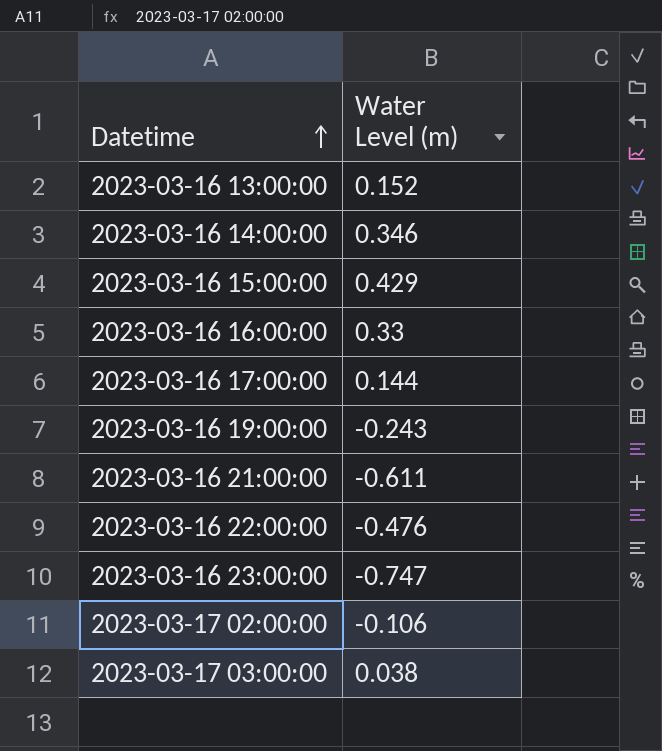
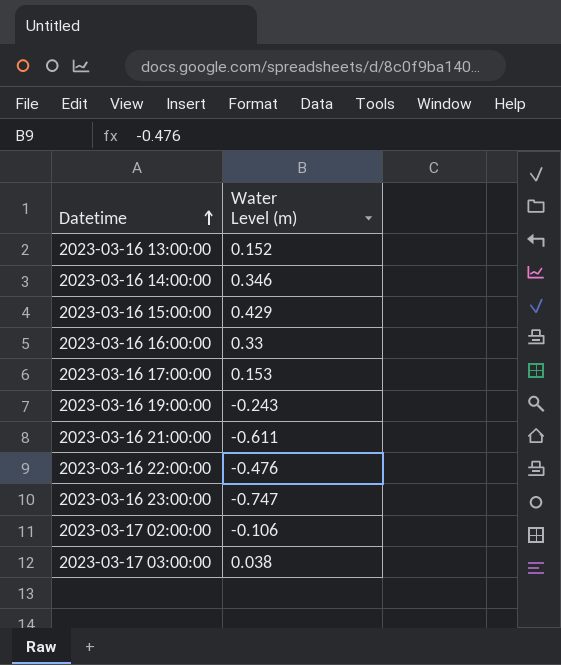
2023-03-16 17:00:00 | Water Level (m): 0.144 -> 0.153

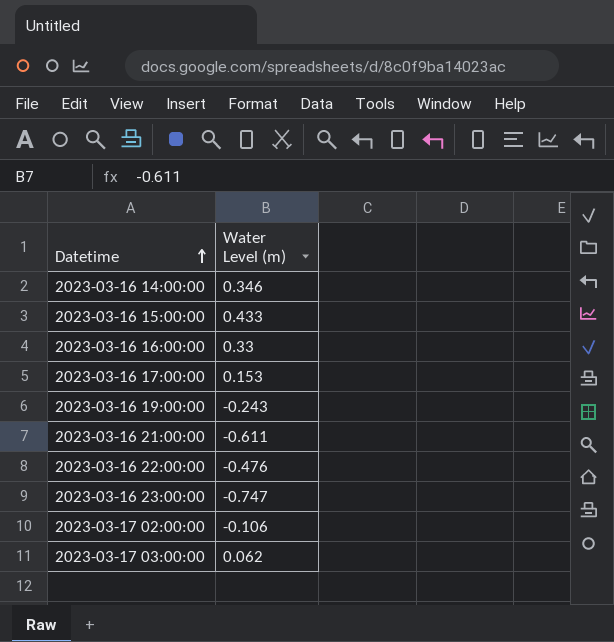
row 2023-03-16 13:00:00: 0.152 -> none
2023-03-16 15:00:00 | Water Level (m): 0.429 -> 0.433
2023-03-17 03:00:00 | Water Level (m): 0.038 -> 0.062

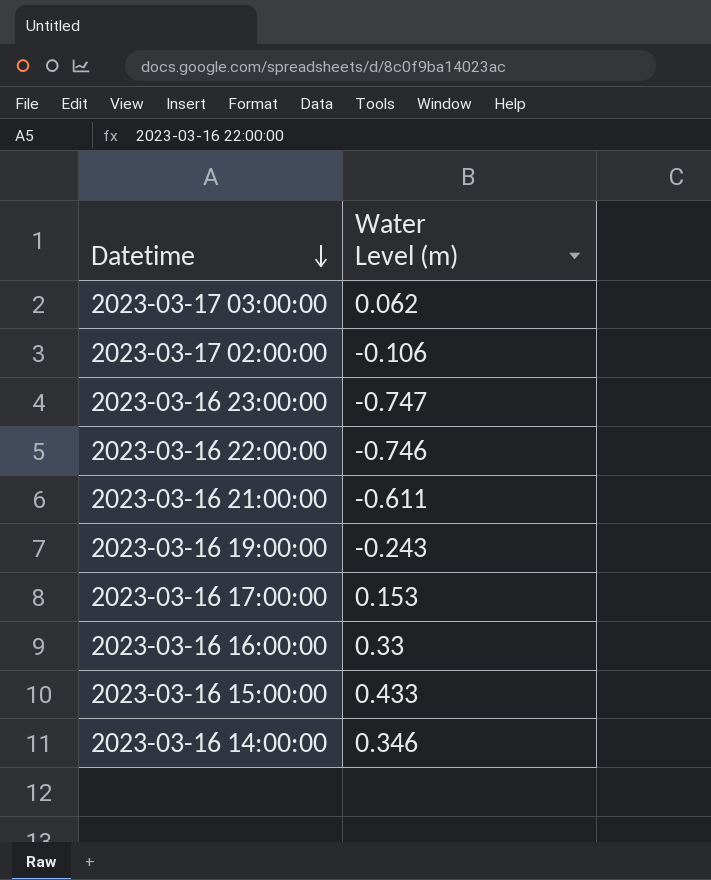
row order: Datetime ascending -> Datetime descending
2023-03-16 22:00:00 | Water Level (m): -0.476 -> -0.746

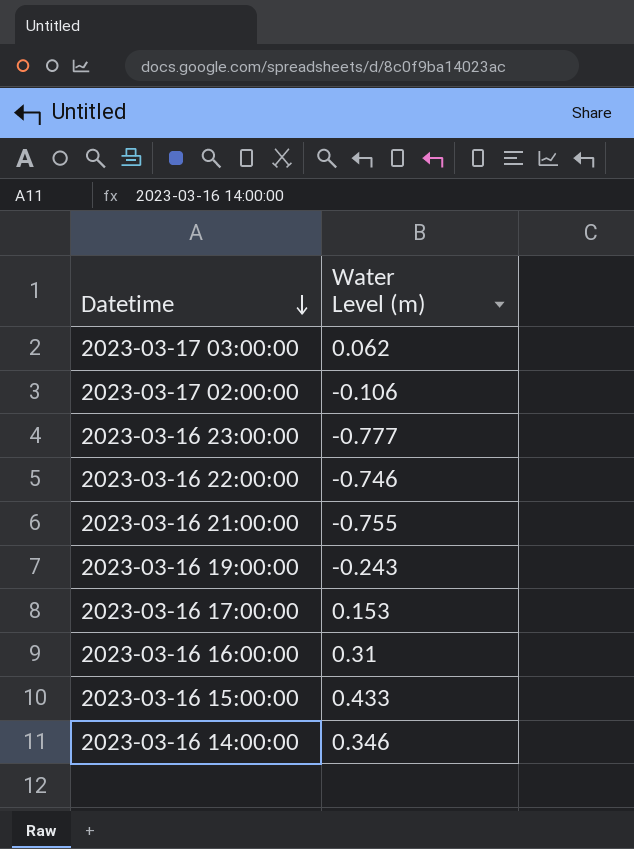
2023-03-16 23:00:00 | Water Level (m): -0.747 -> -0.777
2023-03-16 21:00:00 | Water Level (m): -0.611 -> -0.755
2023-03-16 16:00:00 | Water Level (m): 0.33 -> 0.31

